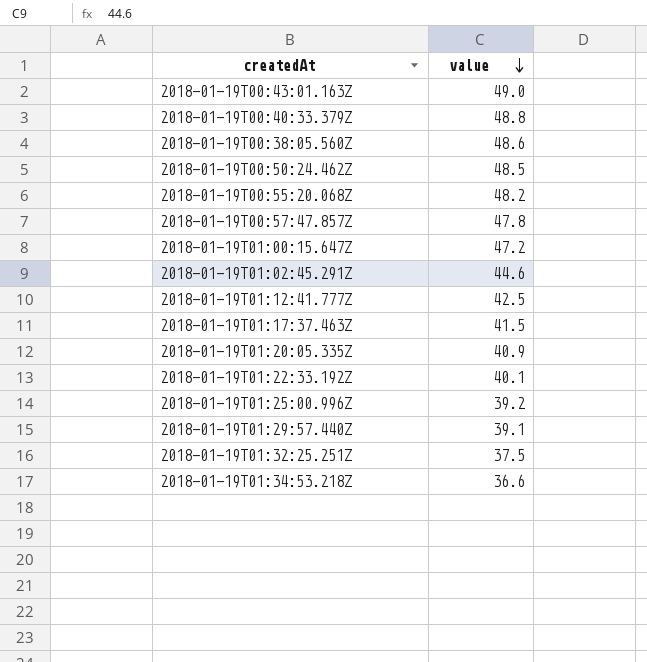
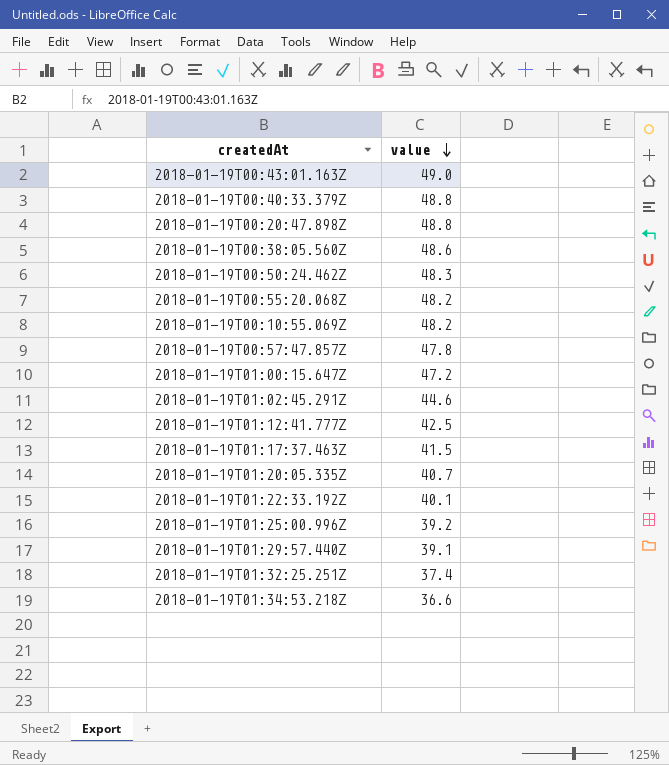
row 2018-01-19T00:20:47.898Z: none -> 48.8
2018-01-19T00:50:24.462Z | value: 48.5 -> 48.3
row 2018-01-19T00:10:55.069Z: none -> 48.2
2018-01-19T01:20:05.335Z | value: 40.9 -> 40.7
2018-01-19T01:32:25.251Z | value: 37.5 -> 37.4

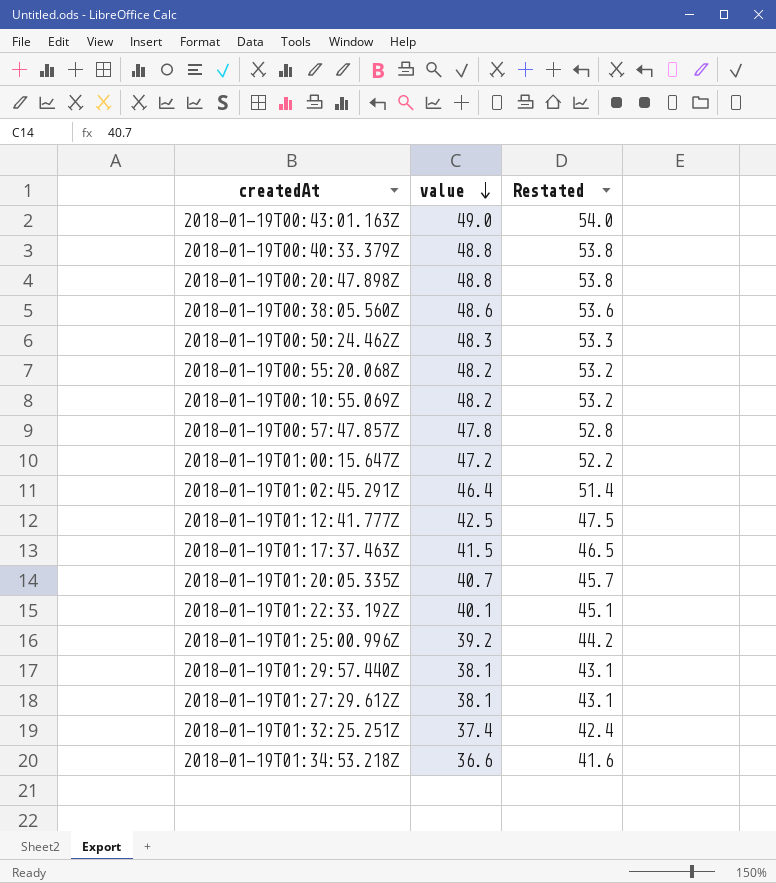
column Restated | formula: none -> [value] + 5
2018-01-19T01:02:45.291Z | value: 44.6 -> 46.4
2018-01-19T01:29:57.440Z | value: 39.1 -> 38.1
row 2018-01-19T01:27:29.612Z: none -> 38.1 | 43.1

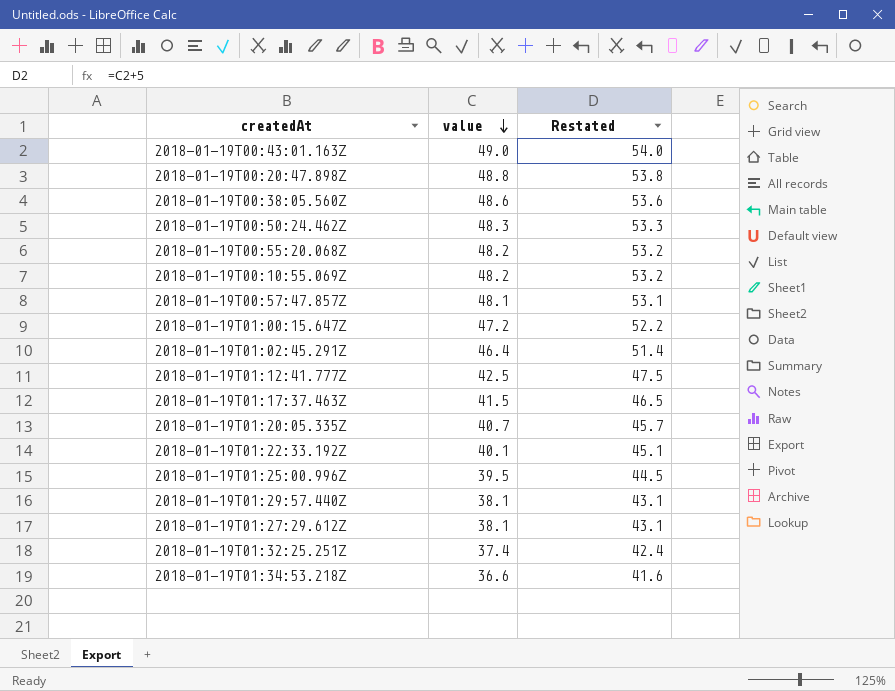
row 2018-01-19T00:40:33.379Z: 48.8 | 53.8 -> none
2018-01-19T00:57:47.857Z | value: 47.8 -> 48.1
2018-01-19T00:57:47.857Z | Restated: 52.8 -> 53.1
2018-01-19T01:25:00.996Z | value: 39.2 -> 39.5
2018-01-19T01:25:00.996Z | Restated: 44.2 -> 44.5

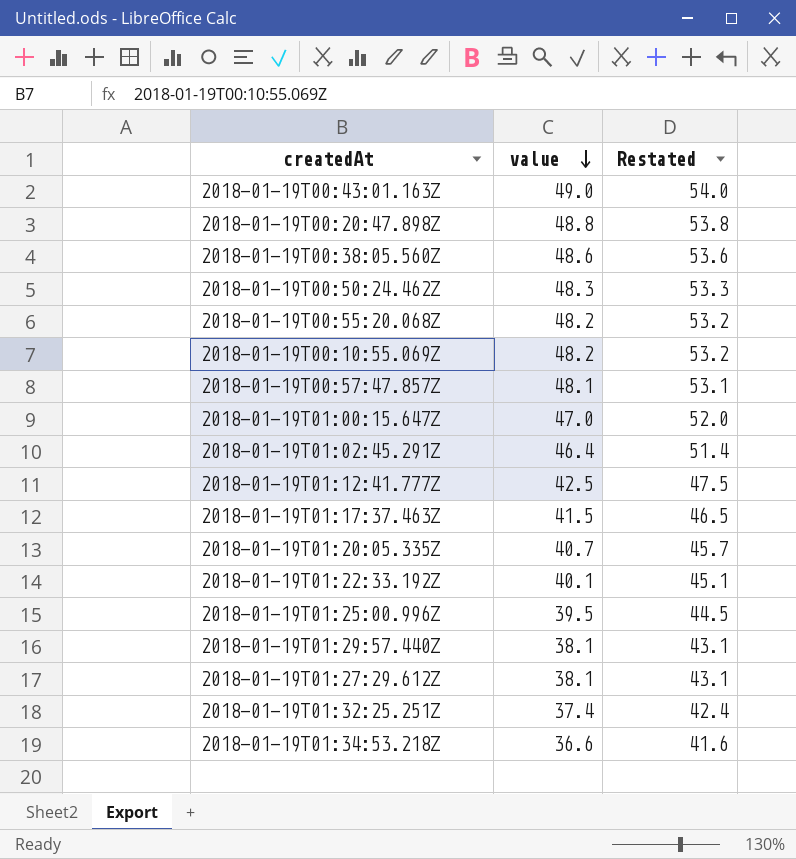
2018-01-19T01:00:15.647Z | value: 47.2 -> 47.0
2018-01-19T01:00:15.647Z | Restated: 52.2 -> 52.0

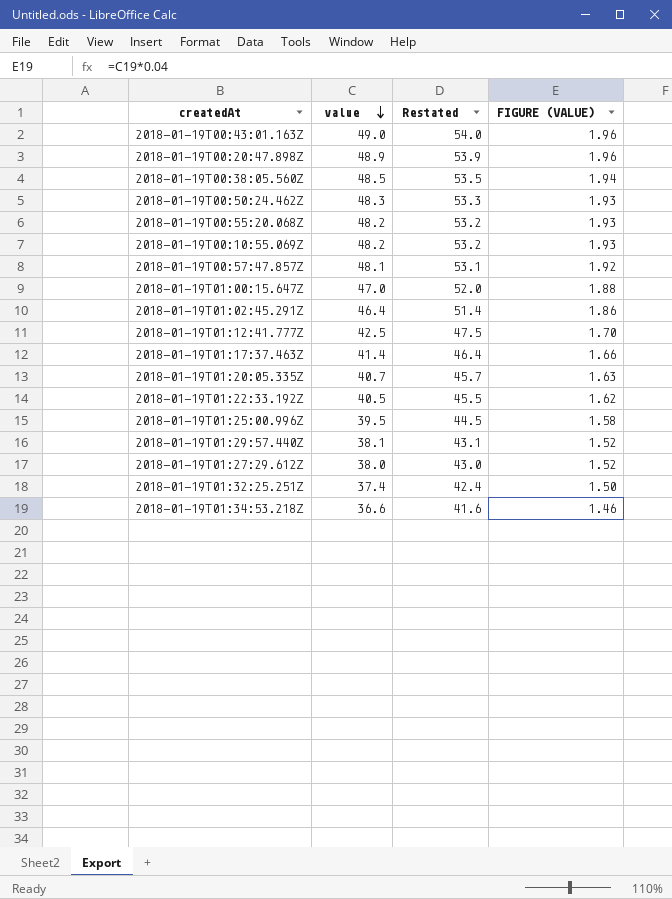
column FIGURE (VALUE) | formula: none -> [value] * 0.04
2018-01-19T00:20:47.898Z | value: 48.8 -> 48.9
2018-01-19T00:20:47.898Z | Restated: 53.8 -> 53.9
2018-01-19T00:38:05.560Z | value: 48.6 -> 48.5
2018-01-19T00:38:05.560Z | Restated: 53.6 -> 53.5
2018-01-19T01:17:37.463Z | value: 41.5 -> 41.4
2018-01-19T01:17:37.463Z | Restated: 46.5 -> 46.4
2018-01-19T01:22:33.192Z | value: 40.1 -> 40.5
2018-01-19T01:22:33.192Z | Restated: 45.1 -> 45.5
2018-01-19T01:27:29.612Z | value: 38.1 -> 38.0
2018-01-19T01:27:29.612Z | Restated: 43.1 -> 43.0

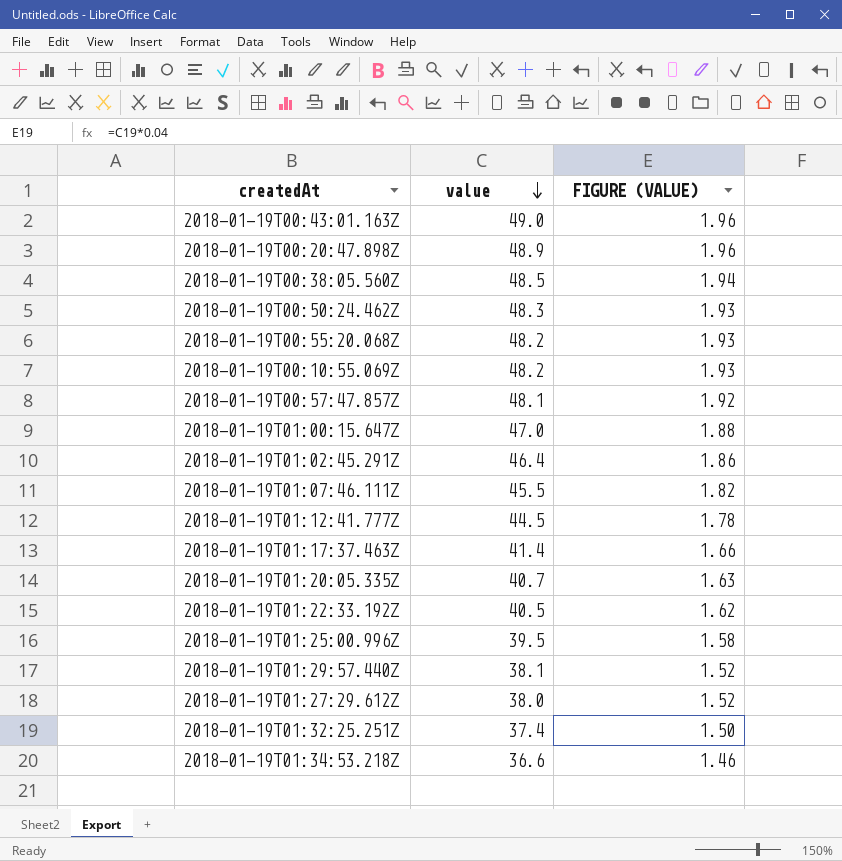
column Restated | formula: [value] + 5 -> none
row 2018-01-19T01:07:46.111Z: none -> 45.5 | 1.82
2018-01-19T01:12:41.777Z | value: 42.5 -> 44.5
2018-01-19T01:12:41.777Z | FIGURE (VALUE): 1.70 -> 1.78

